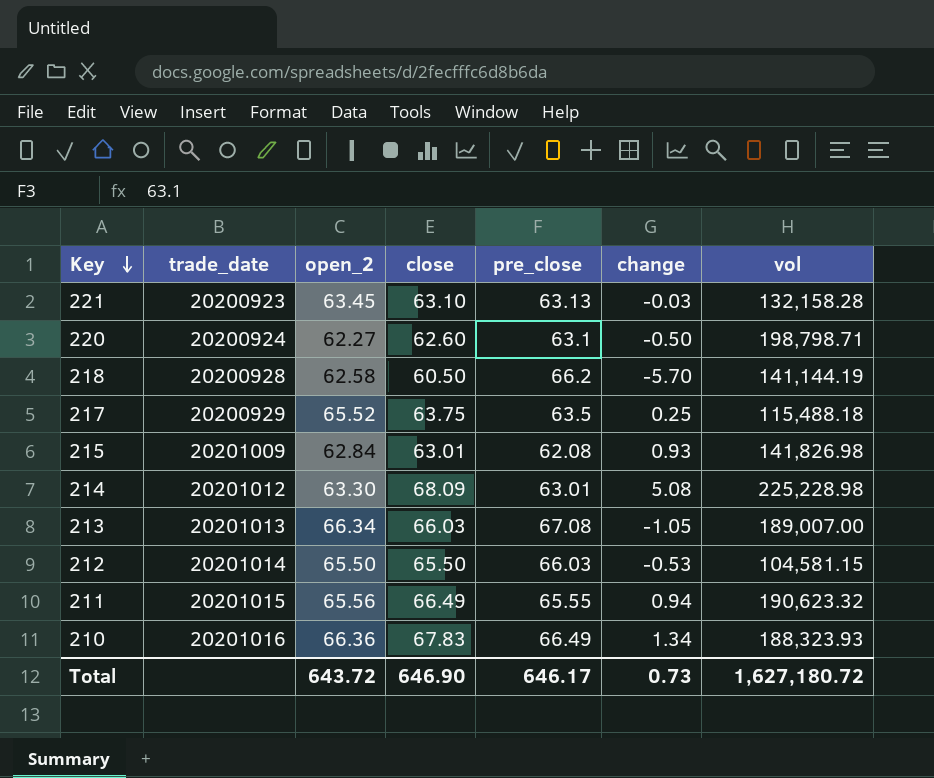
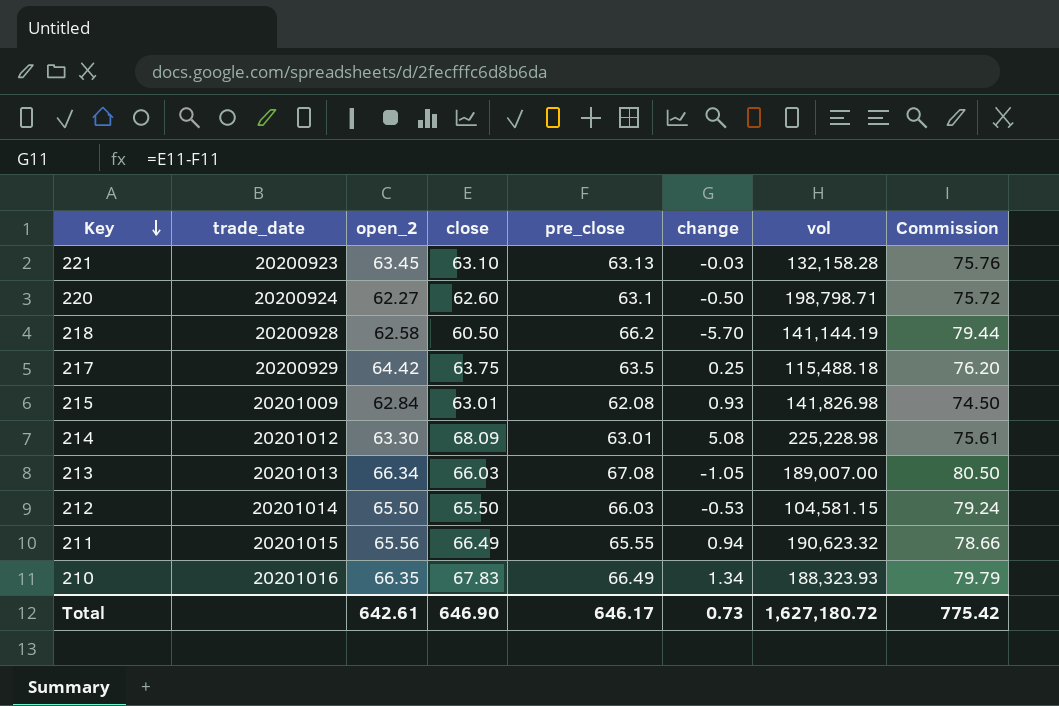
column Commission | formula: none -> [pre_close] * 1.2
217 | open_2: 65.52 -> 64.42
210 | open_2: 66.36 -> 66.35
Total | open_2: 643.72 -> 642.61

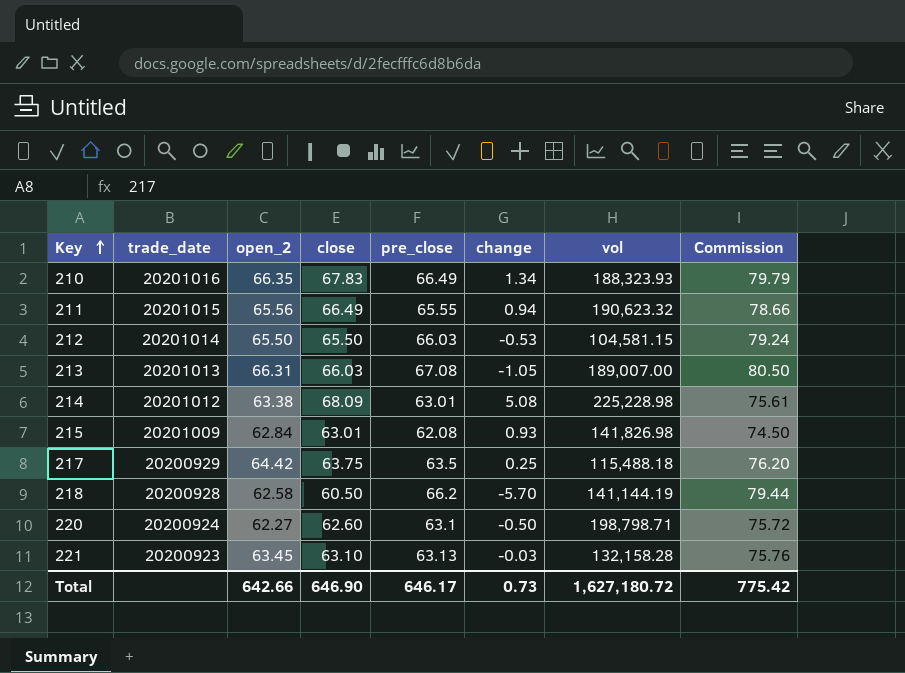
row order: Key descending -> Key ascending
213 | open_2: 66.34 -> 66.31
214 | open_2: 63.30 -> 63.38
Total | open_2: 642.61 -> 642.66

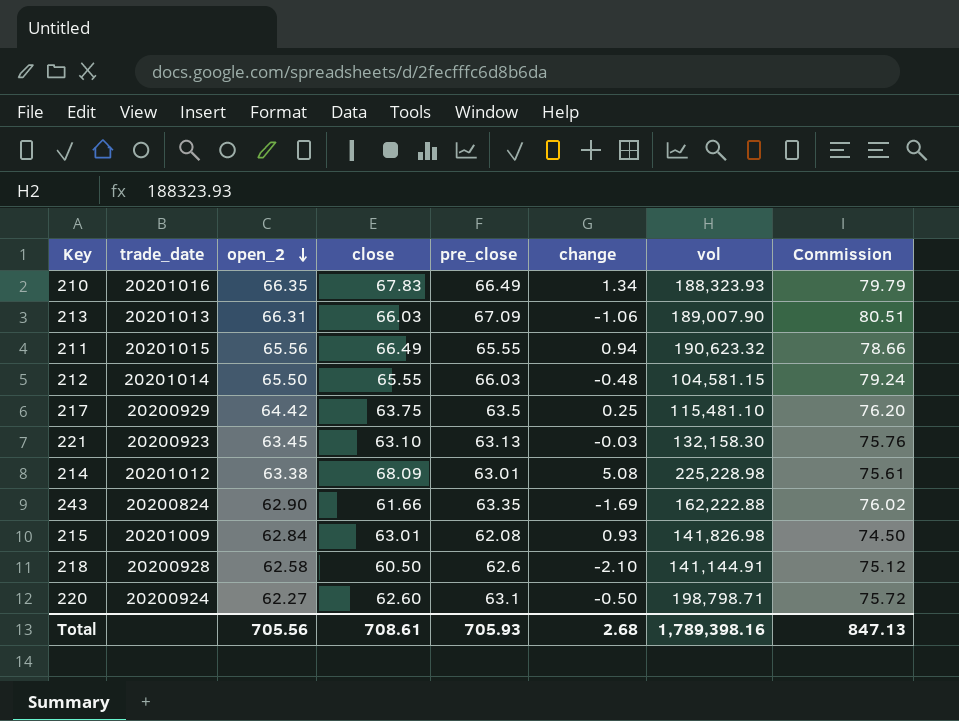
row order: Key ascending -> open_2 descending
213 | pre_close: 67.08 -> 67.09
213 | change: -1.05 -> -1.06
213 | vol: 189,007.00 -> 189,007.90
213 | Commission: 80.50 -> 80.51
212 | close: 65.50 -> 65.55
212 | change: -0.53 -> -0.48
217 | vol: 115,488.18 -> 115,481.10
221 | vol: 132,158.28 -> 132,158.30
row 243: none -> 20200824 | 62.90 | 61.66 | 63.35 | -1.69 | 162,222.88 | 76.02
218 | pre_close: 66.2 -> 62.6
218 | change: -5.70 -> -2.10
218 | vol: 141,144.19 -> 141,144.91
218 | Commission: 79.44 -> 75.12
Total | open_2: 642.66 -> 705.56
Total | close: 646.90 -> 708.61
Total | pre_close: 646.17 -> 705.93
Total | change: 0.73 -> 2.68
Total | vol: 1,627,180.72 -> 1,789,398.16
Total | Commission: 775.42 -> 847.13

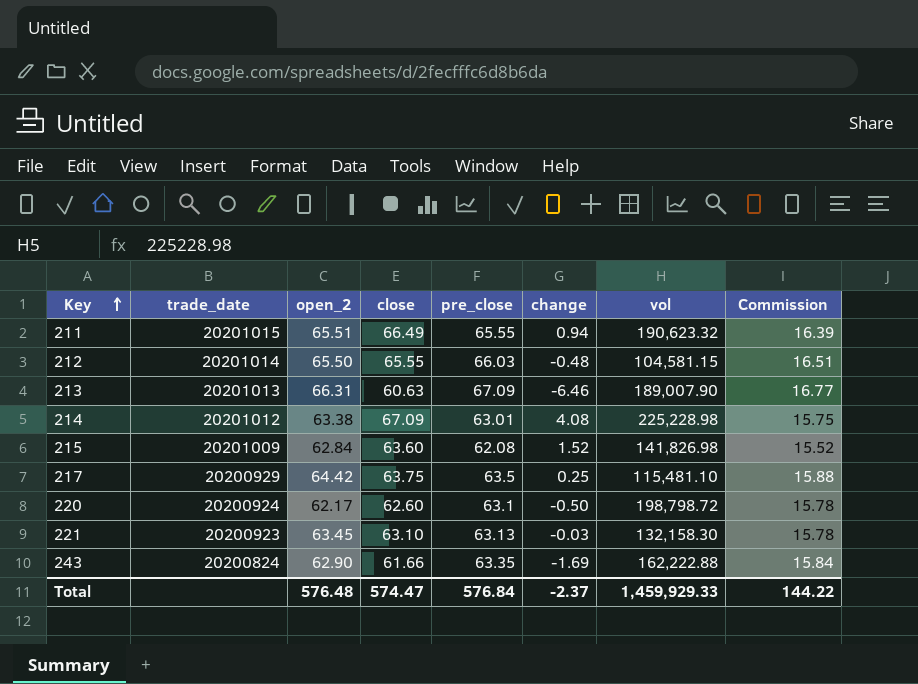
row order: open_2 descending -> Key ascending
column Commission | formula: [pre_close] * 1.2 -> [pre_close] * 0.25
row 210: 20201016 | 66.35 | 67.83 | 66.49 | 1.34 | 188,323.93 | 79.79 -> none
row 218: 20200928 | 62.58 | 60.50 | 62.6 | -2.10 | 141,144.91 | 75.12 -> none
211 | open_2: 65.56 -> 65.51
213 | close: 66.03 -> 60.63
213 | change: -1.06 -> -6.46
214 | close: 68.09 -> 67.09
214 | change: 5.08 -> 4.08
215 | close: 63.01 -> 63.60
215 | change: 0.93 -> 1.52
220 | open_2: 62.27 -> 62.17
220 | vol: 198,798.71 -> 198,798.72
Total | open_2: 705.56 -> 576.48
Total | close: 708.61 -> 574.47
Total | pre_close: 705.93 -> 576.84
Total | change: 2.68 -> -2.37
Total | vol: 1,789,398.16 -> 1,459,929.33
Total | Commission: 847.13 -> 144.22

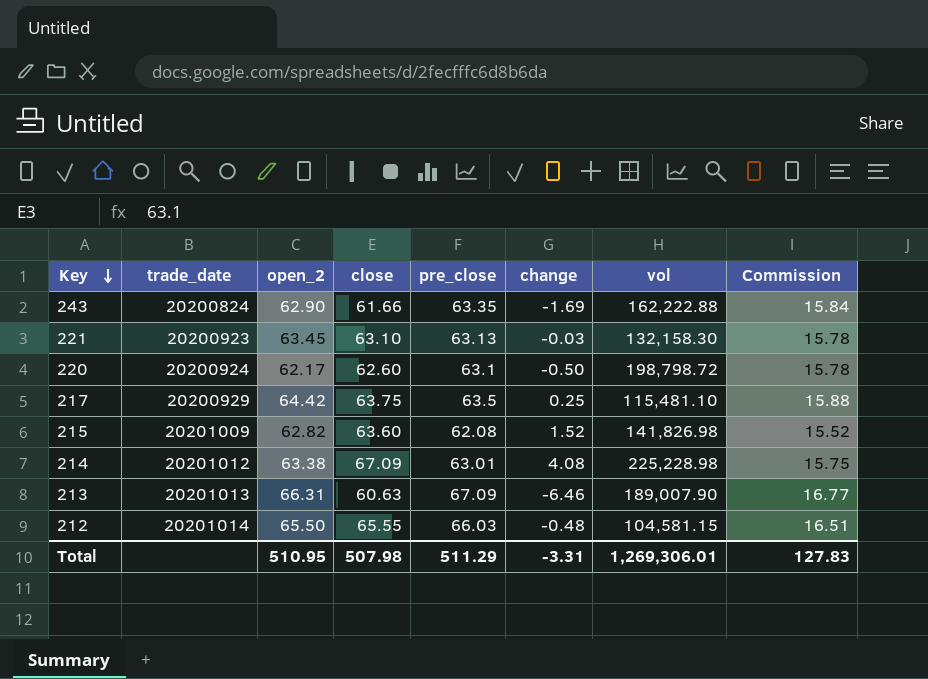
row order: Key ascending -> Key descending
row 211: 20201015 | 65.51 | 66.49 | 65.55 | 0.94 | 190,623.32 | 16.39 -> none
215 | open_2: 62.84 -> 62.82
Total | open_2: 576.48 -> 510.95
Total | close: 574.47 -> 507.98
Total | pre_close: 576.84 -> 511.29
Total | change: -2.37 -> -3.31
Total | vol: 1,459,929.33 -> 1,269,306.01
Total | Commission: 144.22 -> 127.83

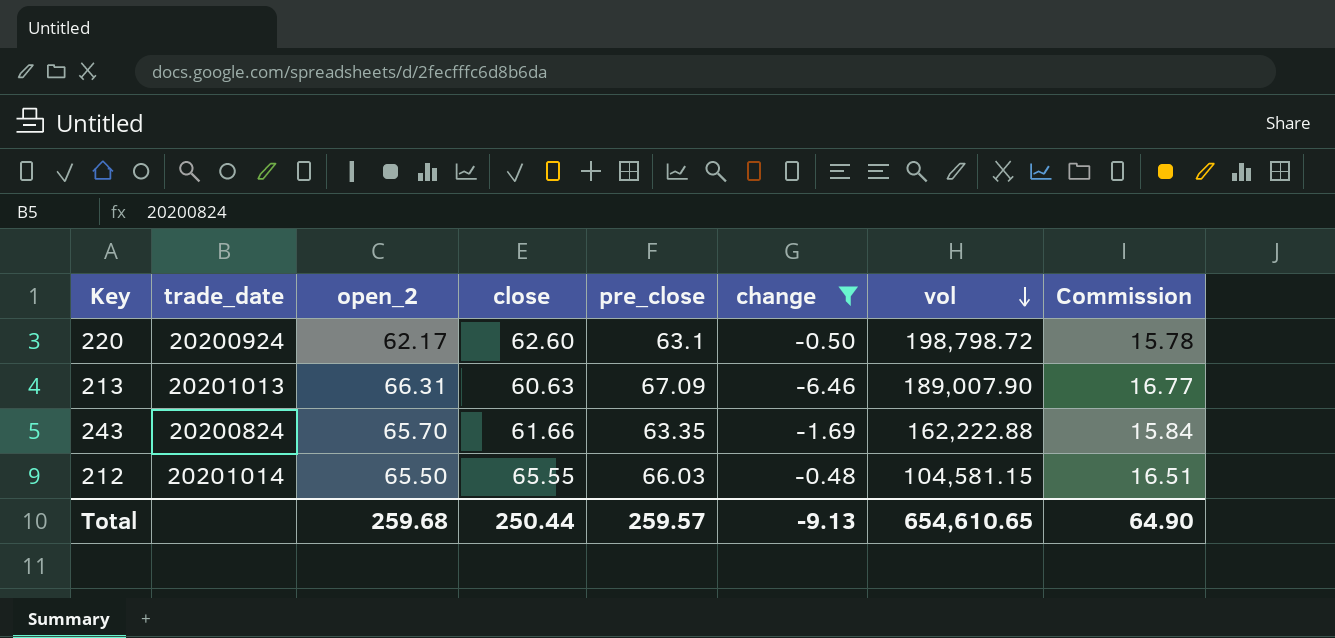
filter: none -> change <= -0.48
row order: Key descending -> vol descending
243 | open_2: 62.90 -> 65.70
Total | open_2: 510.95 -> 259.68
Total | close: 507.98 -> 250.44
Total | pre_close: 511.29 -> 259.57
Total | change: -3.31 -> -9.13
Total | vol: 1,269,306.01 -> 654,610.65
Total | Commission: 127.83 -> 64.90

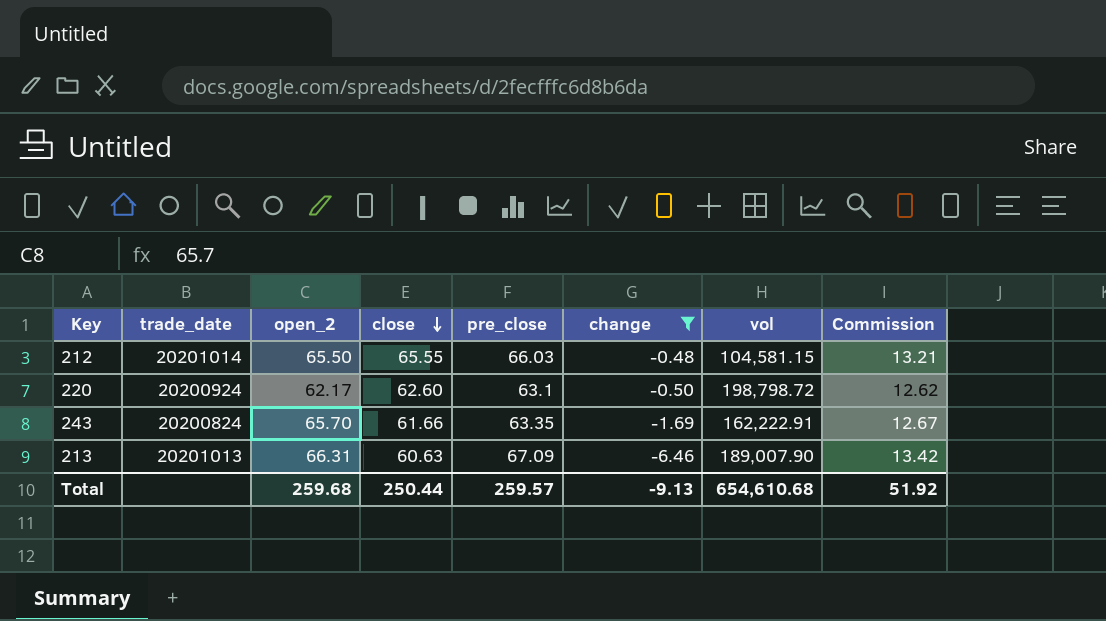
row order: vol descending -> close descending
column Commission | formula: [pre_close] * 0.25 -> [pre_close] * 0.2
243 | vol: 162,222.88 -> 162,222.91
Total | vol: 654,610.65 -> 654,610.68
Total | Commission: 64.90 -> 51.92

